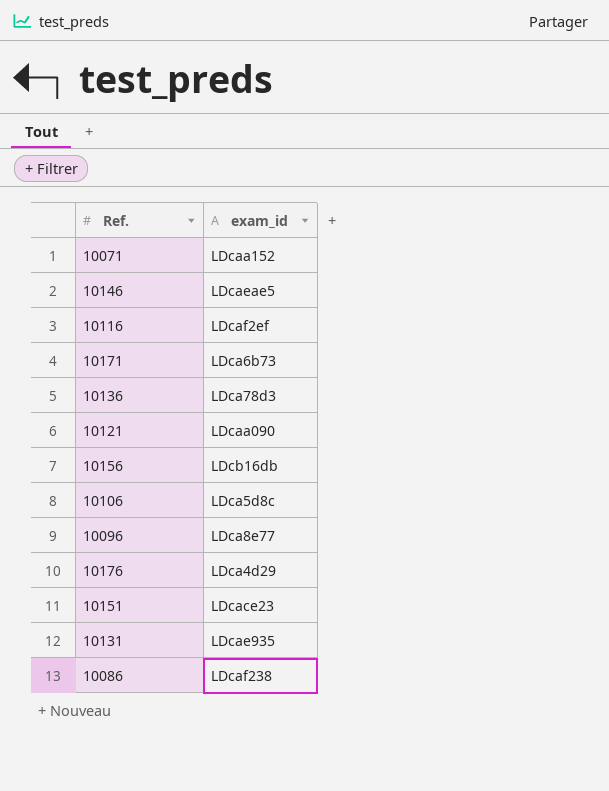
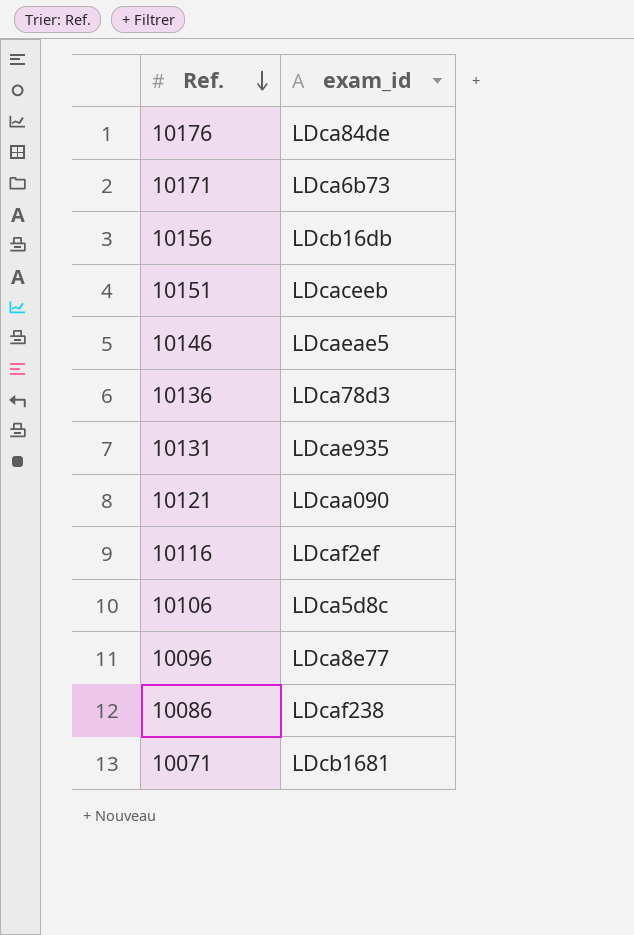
row order: none -> Ref. descending
10176 | exam_id: LDca4d29 -> LDca84de
10151 | exam_id: LDcace23 -> LDcaceeb
10071 | exam_id: LDcaa152 -> LDcb1681

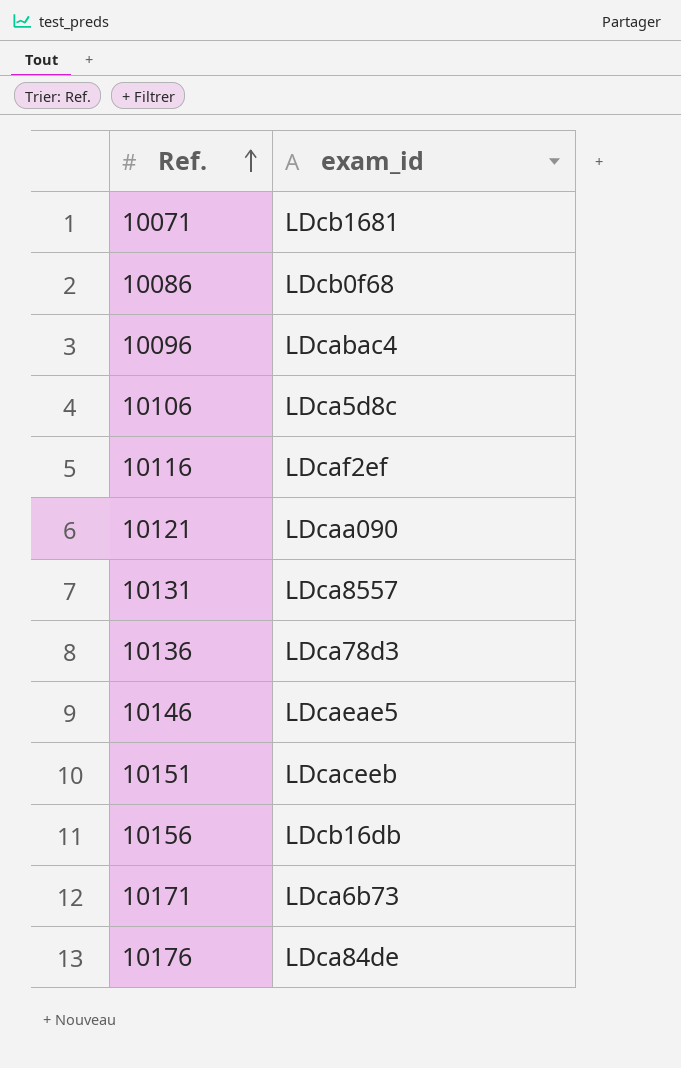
row order: Ref. descending -> Ref. ascending
10086 | exam_id: LDcaf238 -> LDcb0f68
10096 | exam_id: LDca8e77 -> LDcabac4
10131 | exam_id: LDcae935 -> LDca8557

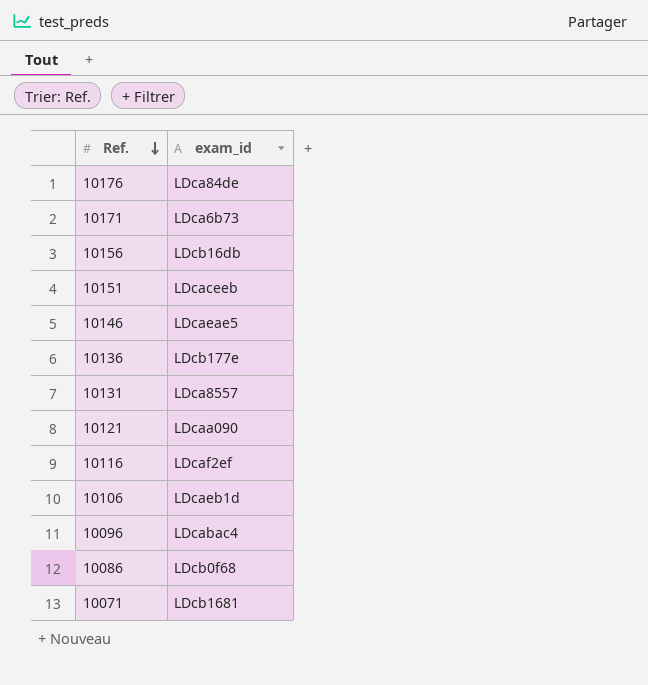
row order: Ref. ascending -> Ref. descending
10136 | exam_id: LDca78d3 -> LDcb177e
10106 | exam_id: LDca5d8c -> LDcaeb1d

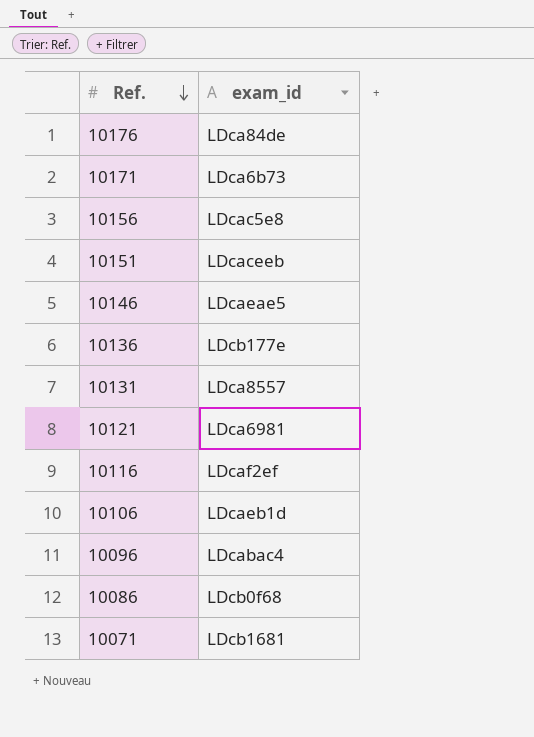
10156 | exam_id: LDcb16db -> LDcac5e8
10121 | exam_id: LDcaa090 -> LDca6981

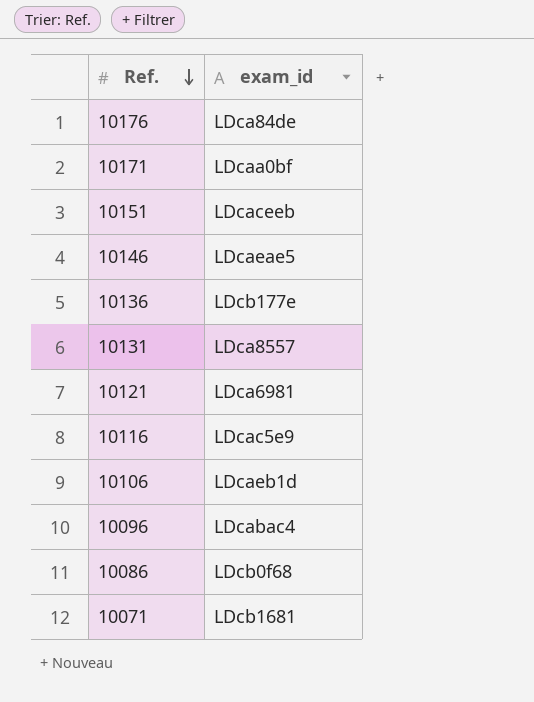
row 10156: LDcac5e8 -> none
10171 | exam_id: LDca6b73 -> LDcaa0bf
10116 | exam_id: LDcaf2ef -> LDcac5e9

